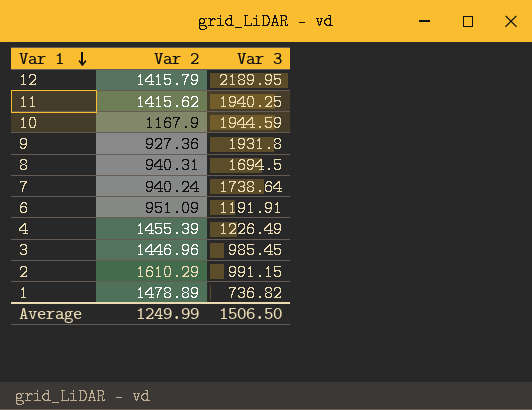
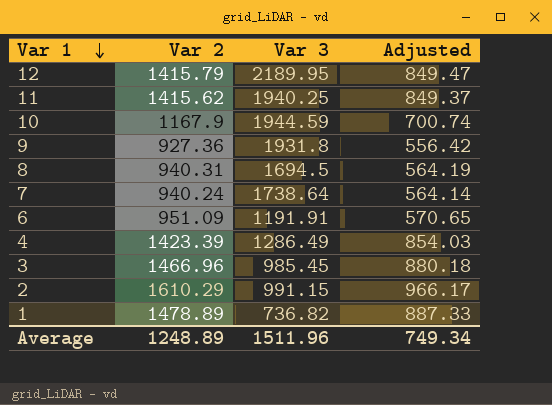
column Adjusted | formula: none -> [Var 2] * 0.6
4 | Var 2: 1455.39 -> 1423.39
4 | Var 3: 1226.49 -> 1286.49
3 | Var 2: 1446.96 -> 1466.96
Average | Var 2: 1249.99 -> 1248.89
Average | Var 3: 1506.50 -> 1511.96

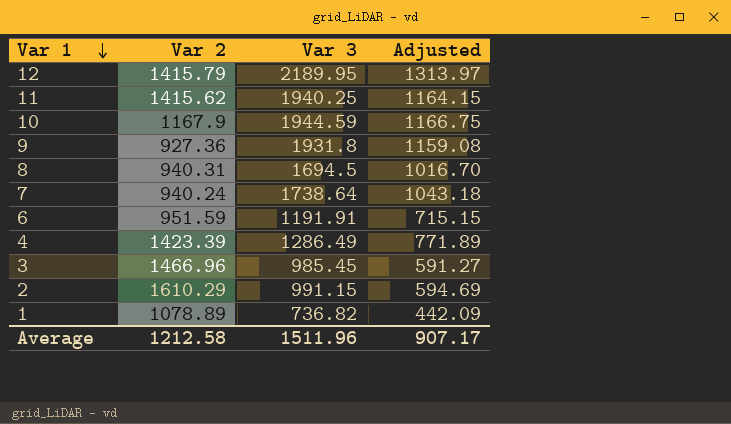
column Adjusted | formula: [Var 2] * 0.6 -> [Var 3] * 0.6
6 | Var 2: 951.09 -> 951.59
1 | Var 2: 1478.89 -> 1078.89
Average | Var 2: 1248.89 -> 1212.58
Average | Adjusted: 749.34 -> 907.17

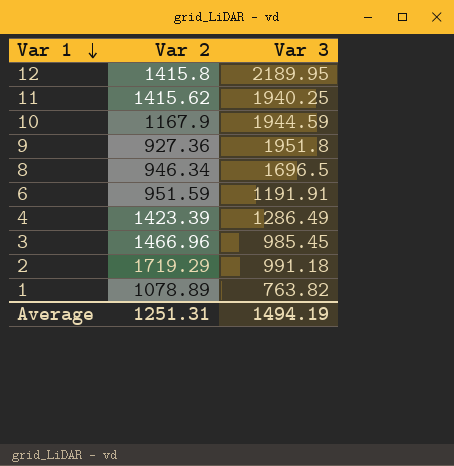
column Adjusted | formula: [Var 3] * 0.6 -> none
row 7: 940.24 | 1738.64 | 1043.18 -> none
12 | Var 2: 1415.79 -> 1415.8
9 | Var 3: 1931.8 -> 1951.8
8 | Var 2: 940.31 -> 946.34
8 | Var 3: 1694.5 -> 1696.5
2 | Var 2: 1610.29 -> 1719.29
2 | Var 3: 991.15 -> 991.18
1 | Var 3: 736.82 -> 763.82
Average | Var 2: 1212.58 -> 1251.31
Average | Var 3: 1511.96 -> 1494.19

